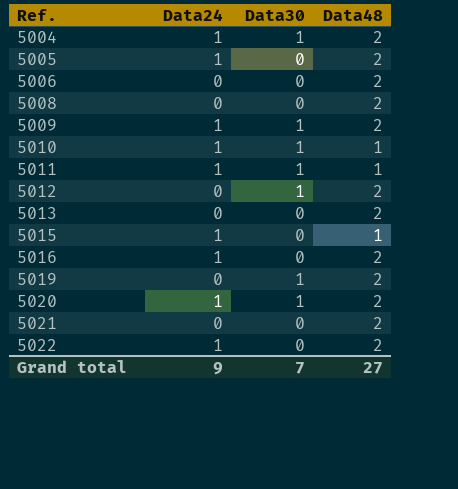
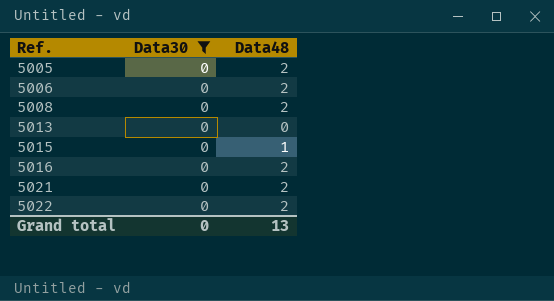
filter: none -> Data30 = 0
column Data24 | position: 2 -> none
5013 | Data48: 2 -> 0
Grand total | Data30: 7 -> 0
Grand total | Data48: 27 -> 13

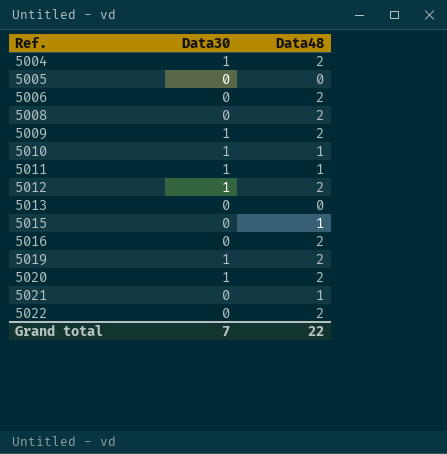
filter: Data30 = 0 -> none
5005 | Data48: 2 -> 0
5021 | Data48: 2 -> 1
Grand total | Data30: 0 -> 7
Grand total | Data48: 13 -> 22

